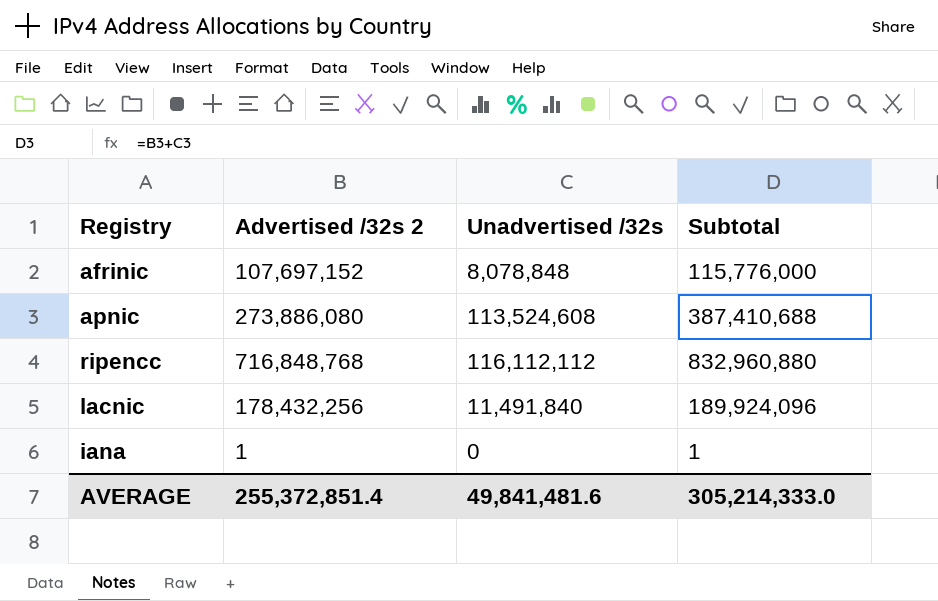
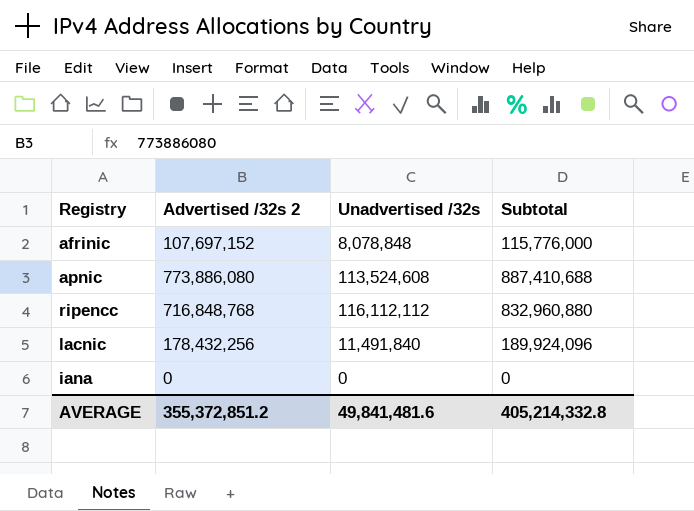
apnic | Advertised /32s 2: 273,886,080 -> 773,886,080
apnic | Subtotal: 387,410,688 -> 887,410,688
iana | Advertised /32s 2: 1 -> 0
iana | Subtotal: 1 -> 0
AVERAGE | Advertised /32s 2: 255,372,851.4 -> 355,372,851.2
AVERAGE | Subtotal: 305,214,333.0 -> 405,214,332.8

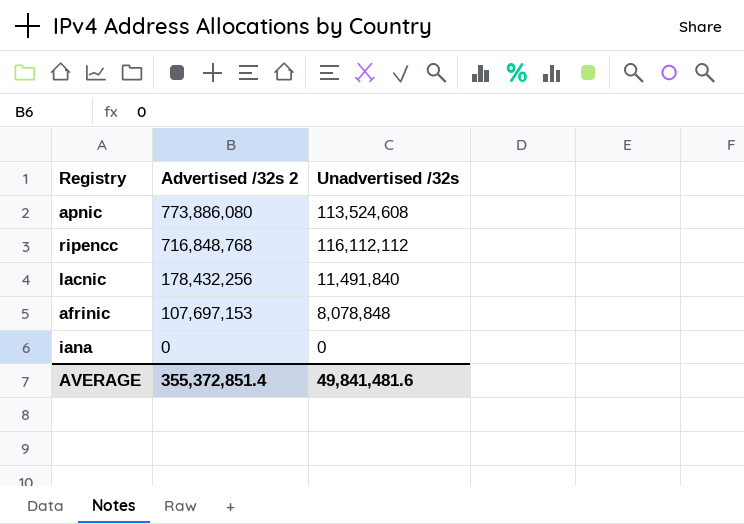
row order: none -> Advertised /32s 2 descending
column Subtotal | formula: [Advertised /32s 2] + [Unadvertised /32s] -> none
afrinic | Advertised /32s 2: 107,697,152 -> 107,697,153
AVERAGE | Advertised /32s 2: 355,372,851.2 -> 355,372,851.4

